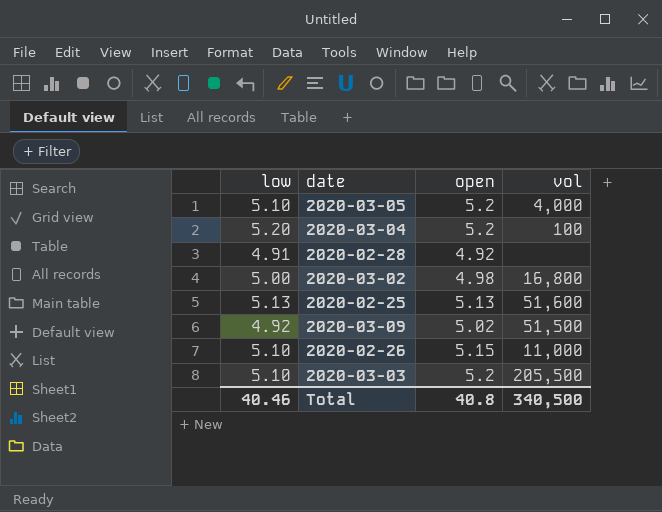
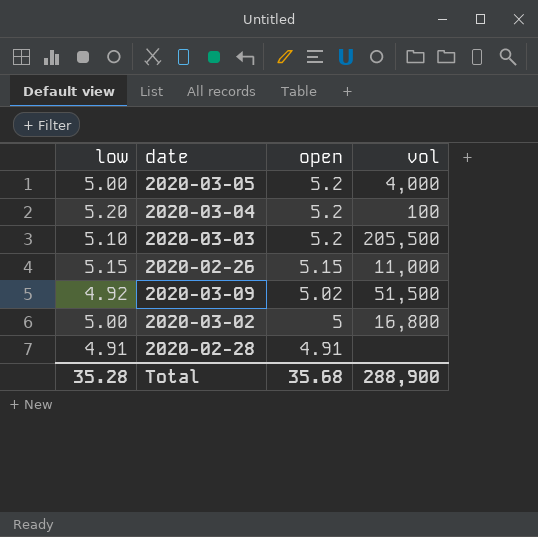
row order: none -> open descending
row 2020-02-25: 5.13 | 5.13 | 51,600 -> none
2020-03-05 | low: 5.10 -> 5.00
2020-02-26 | low: 5.10 -> 5.15
2020-03-02 | open: 4.98 -> 5
2020-02-28 | open: 4.92 -> 4.91
Total | low: 40.46 -> 35.28
Total | open: 40.8 -> 35.68
Total | vol: 340,500 -> 288,900

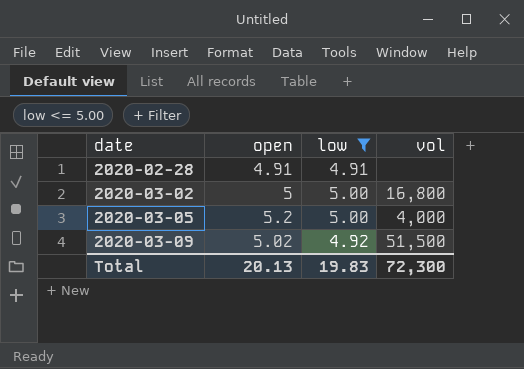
filter: none -> low <= 5.00
row order: open descending -> date ascending
column low | position: 1 -> 3
Total | open: 35.68 -> 20.13
Total | low: 35.28 -> 19.83
Total | vol: 288,900 -> 72,300

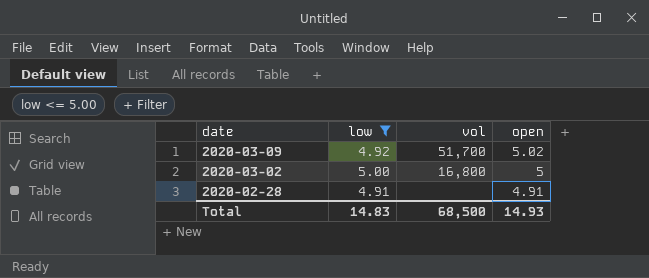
row order: date ascending -> date descending
column open | position: 2 -> 4
row 2020-03-05: 5.2 | 5.00 | 4,000 -> none
2020-03-09 | vol: 51,500 -> 51,700
Total | low: 19.83 -> 14.83
Total | vol: 72,300 -> 68,500
Total | open: 20.13 -> 14.93

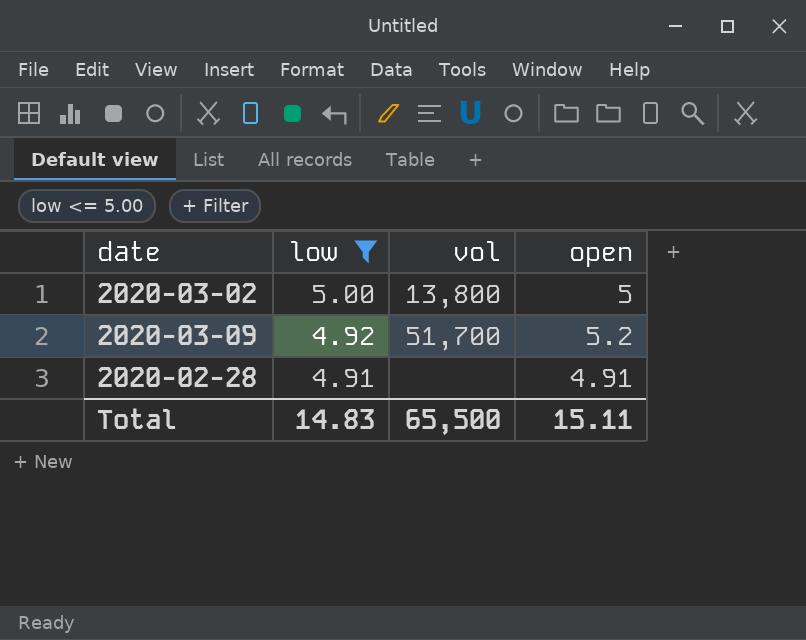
row order: date descending -> low descending
2020-03-02 | vol: 16,800 -> 13,800
2020-03-09 | open: 5.02 -> 5.2
Total | vol: 68,500 -> 65,500
Total | open: 14.93 -> 15.11

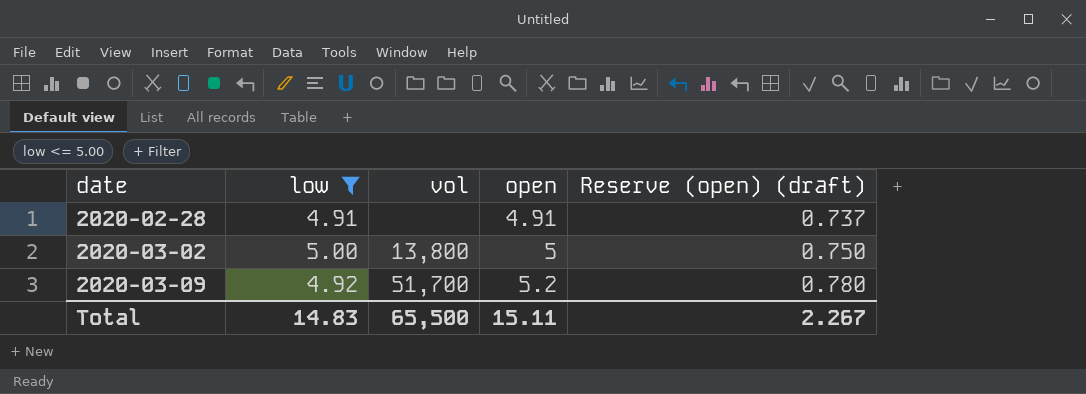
row order: low descending -> date ascending
column Reserve (open) (draft) | formula: none -> [open] * 0.15

